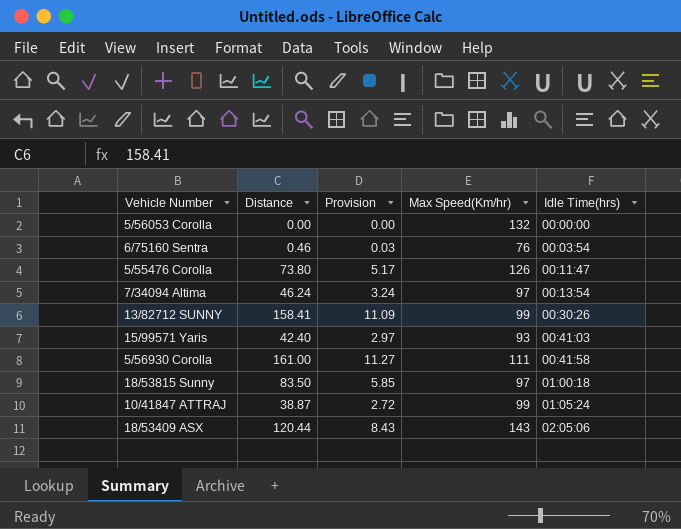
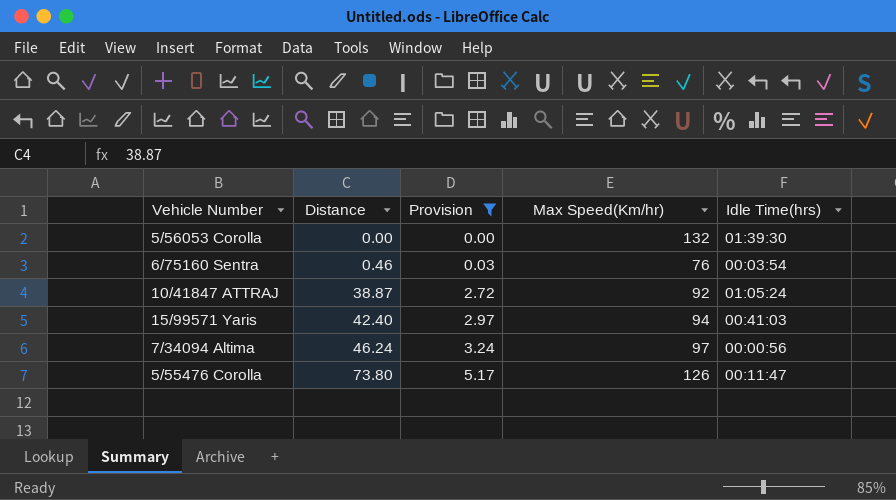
filter: none -> Provision <= 5.17
row order: Idle Time(hrs) ascending -> Distance ascending
5/56053 Corolla | Idle Time(hrs): 00:00:00 -> 01:39:30
10/41847 ATTRAJ | Max Speed(Km/hr): 99 -> 92
15/99571 Yaris | Max Speed(Km/hr): 93 -> 94
7/34094 Altima | Idle Time(hrs): 00:13:54 -> 00:00:56

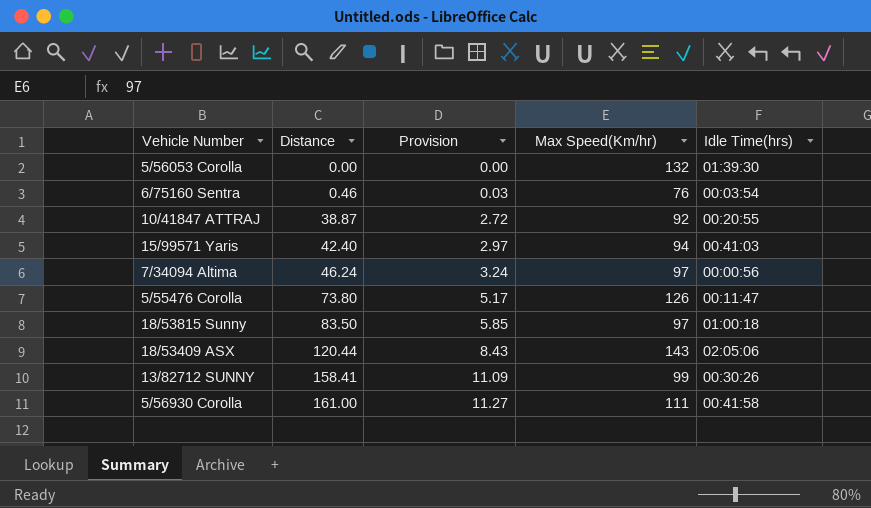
filter: Provision <= 5.17 -> none
10/41847 ATTRAJ | Idle Time(hrs): 01:05:24 -> 00:20:55

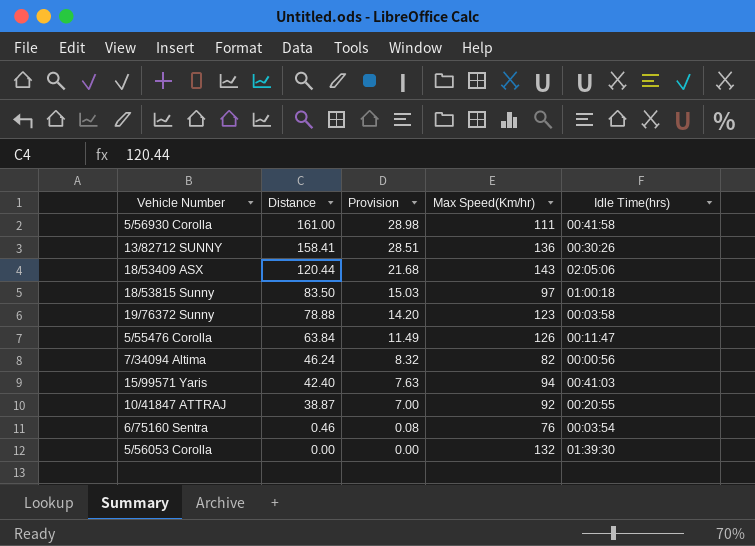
row order: Distance ascending -> Distance descending
column Provision | formula: [Distance] * 0.07 -> [Distance] * 0.18
13/82712 SUNNY | Max Speed(Km/hr): 99 -> 136
row 19/76372 Sunny: none -> 78.88 | 14.20 | 123 | 00:03:58
5/55476 Corolla | Distance: 73.80 -> 63.84
7/34094 Altima | Max Speed(Km/hr): 97 -> 82

